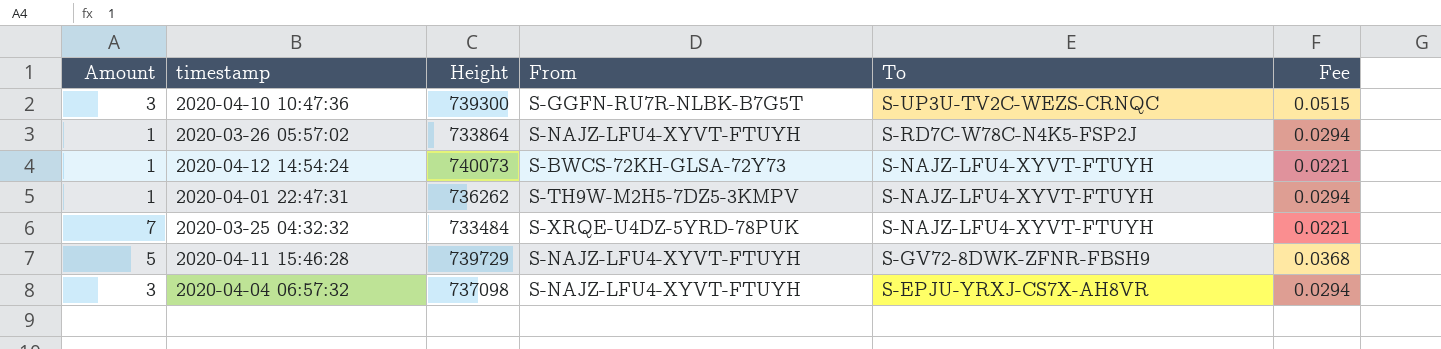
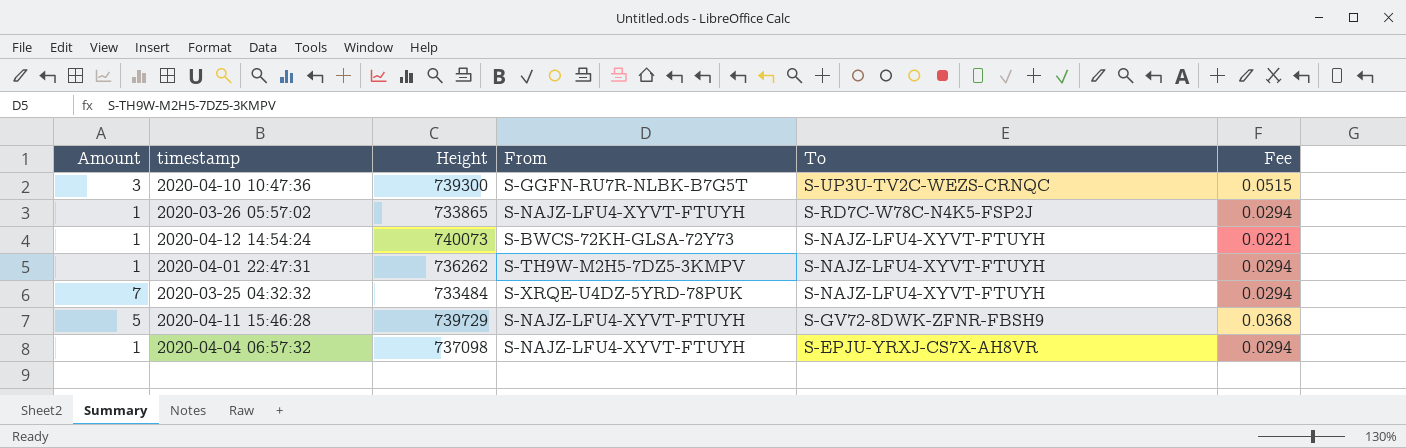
2020-03-26 05:57:02 | Height: 733864 -> 733865
2020-03-25 04:32:32 | Fee: 0.0221 -> 0.0294
2020-04-04 06:57:32 | Amount: 3 -> 1

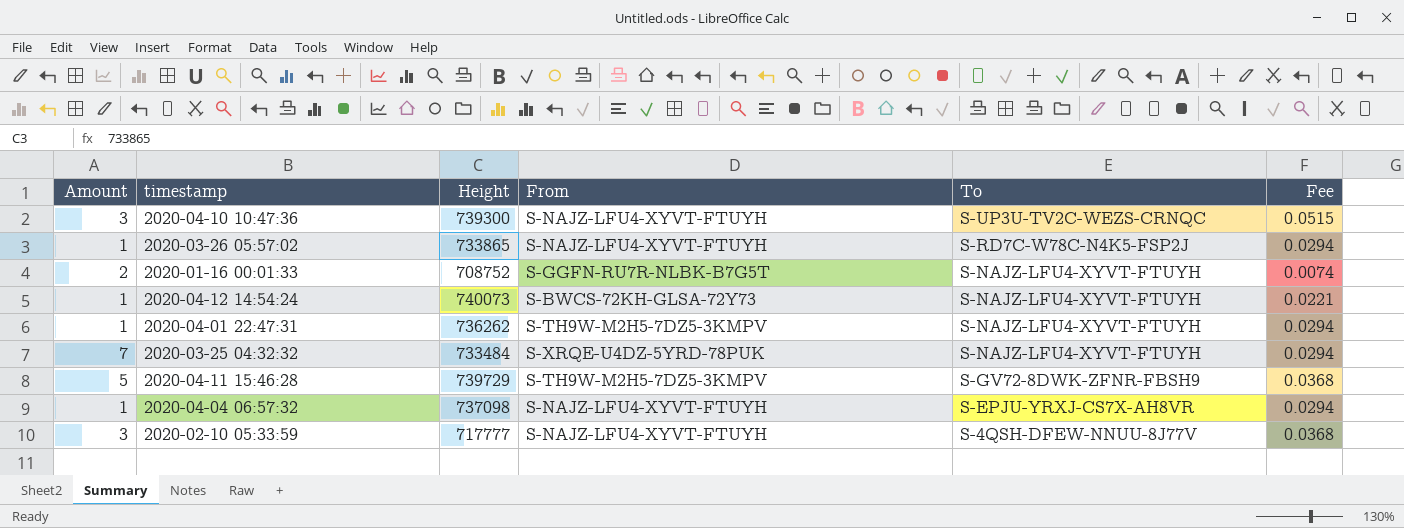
2020-04-10 10:47:36 | From: S-GGFN-RU7R-NLBK-B7G5T -> S-NAJZ-LFU4-XYVT-FTUYH
row 2020-01-16 00:01:33: none -> 2 | 708752 | S-GGFN-RU7R-NLBK-B7G5T | S-NAJZ-LFU4-XYVT-FTUYH | 0.0074
2020-04-11 15:46:28 | From: S-NAJZ-LFU4-XYVT-FTUYH -> S-TH9W-M2H5-7DZ5-3KMPV
row 2020-02-10 05:33:59: none -> 3 | 717777 | S-NAJZ-LFU4-XYVT-FTUYH | S-4QSH-DFEW-NNUU-8J77V | 0.0368

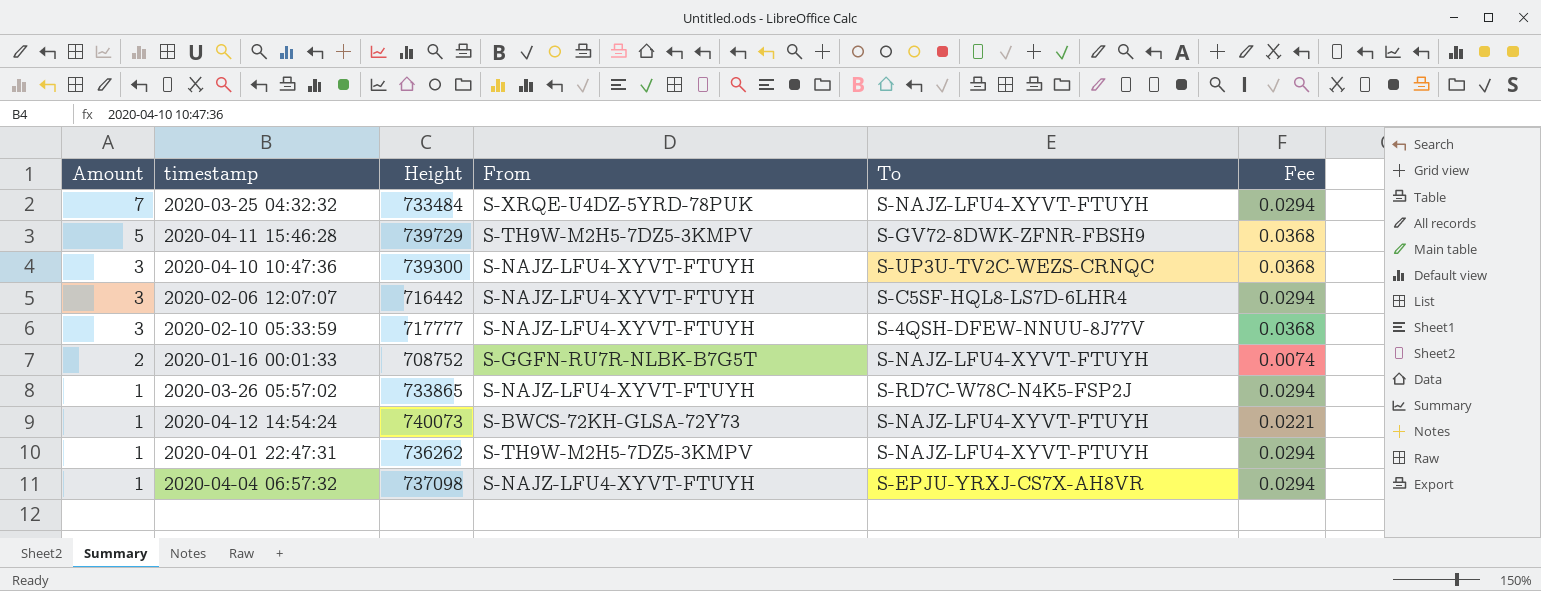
row order: To descending -> Amount descending
2020-04-10 10:47:36 | Fee: 0.0515 -> 0.0368
row 2020-02-06 12:07:07: none -> 3 | 716442 | S-NAJZ-LFU4-XYVT-FTUYH | S-C5SF-HQL8-LS7D-6LHR4 | 0.0294

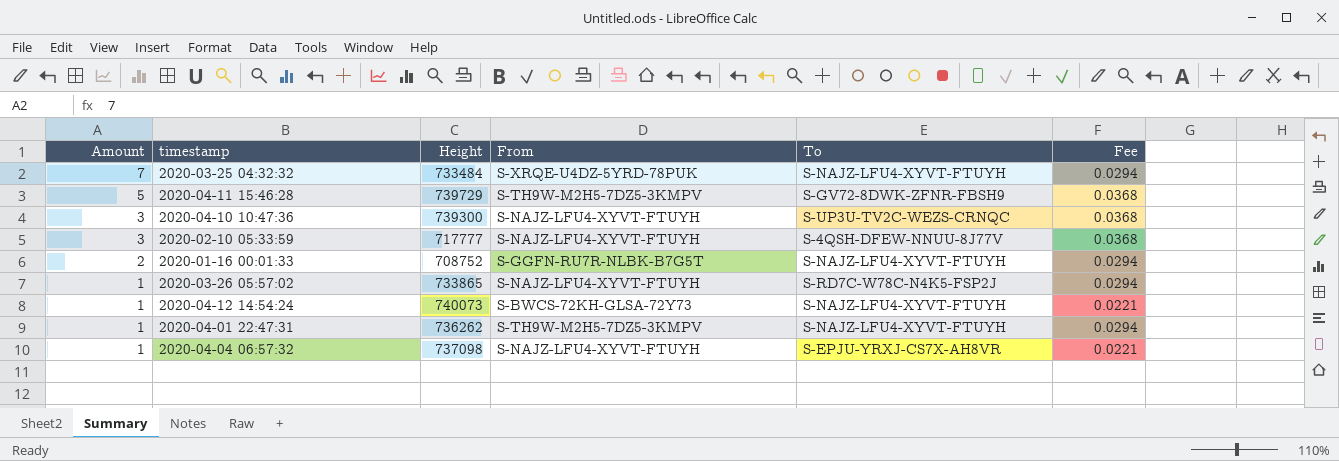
row 2020-02-06 12:07:07: 3 | 716442 | S-NAJZ-LFU4-XYVT-FTUYH | S-C5SF-HQL8-LS7D-6LHR4 | 0.0294 -> none
2020-01-16 00:01:33 | Fee: 0.0074 -> 0.0294
2020-04-04 06:57:32 | Fee: 0.0294 -> 0.0221

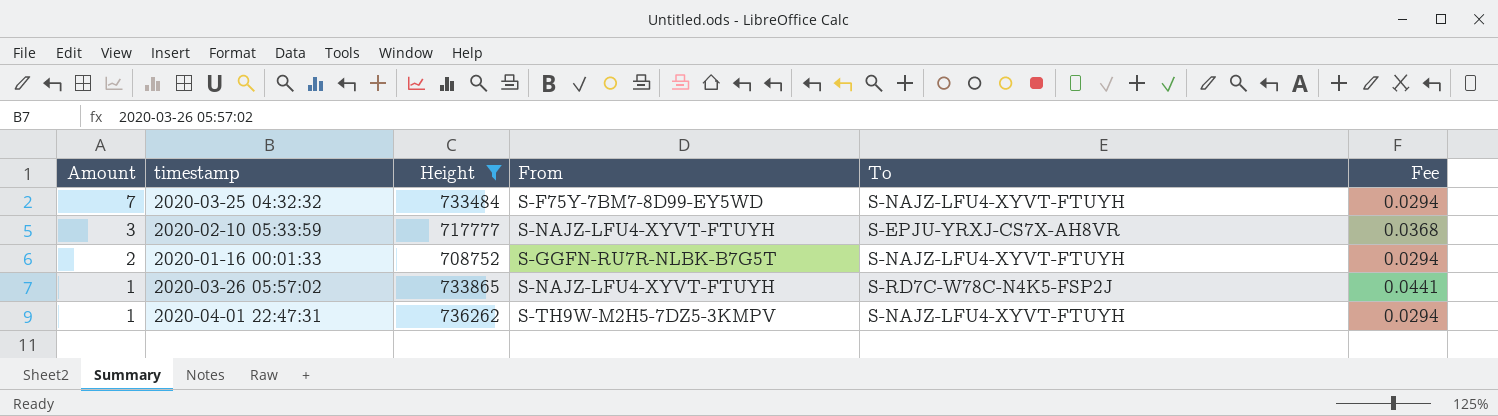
filter: none -> Height <= 736262
2020-03-25 04:32:32 | From: S-XRQE-U4DZ-5YRD-78PUK -> S-F75Y-7BM7-8D99-EY5WD
2020-02-10 05:33:59 | To: S-4QSH-DFEW-NNUU-8J77V -> S-EPJU-YRXJ-CS7X-AH8VR
2020-03-26 05:57:02 | Fee: 0.0294 -> 0.0441

